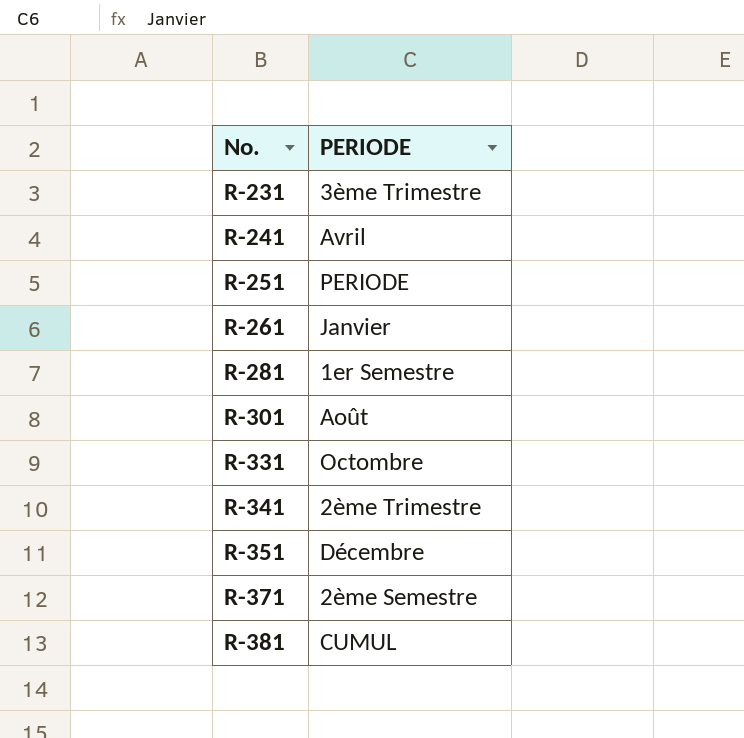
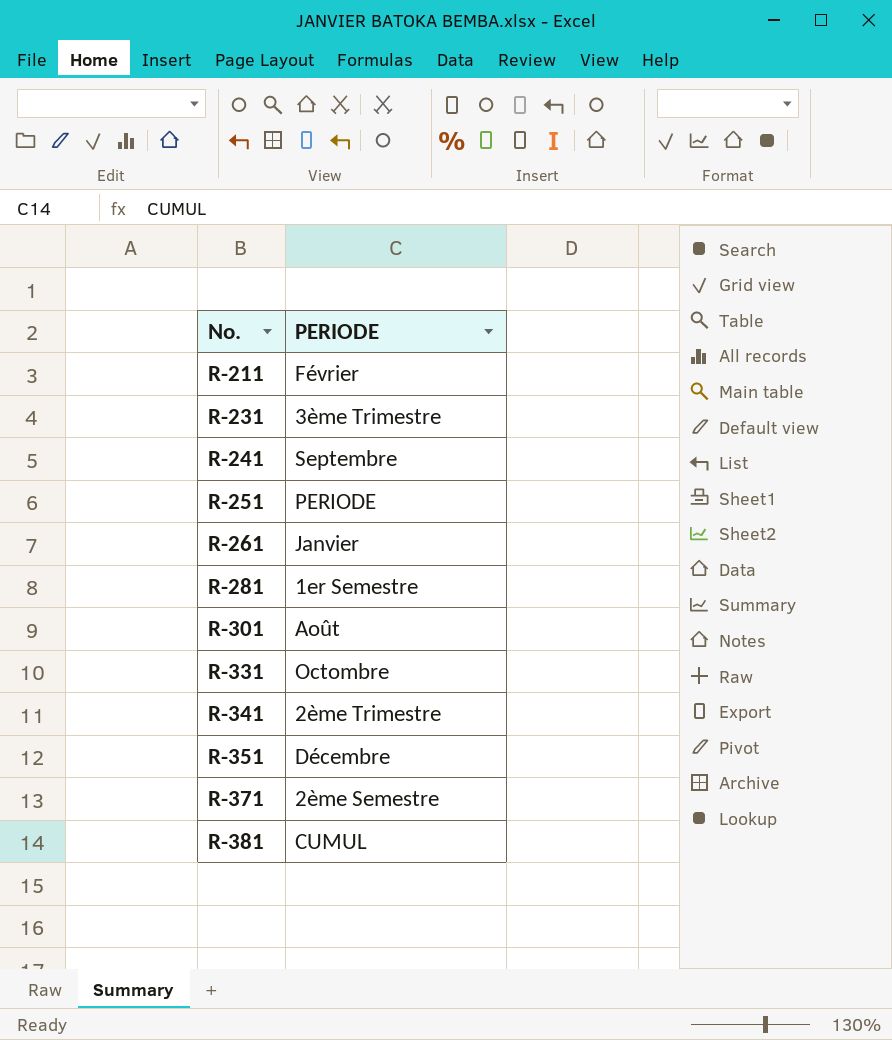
row R-211: none -> Février
R-241 | PERIODE: Avril -> Septembre

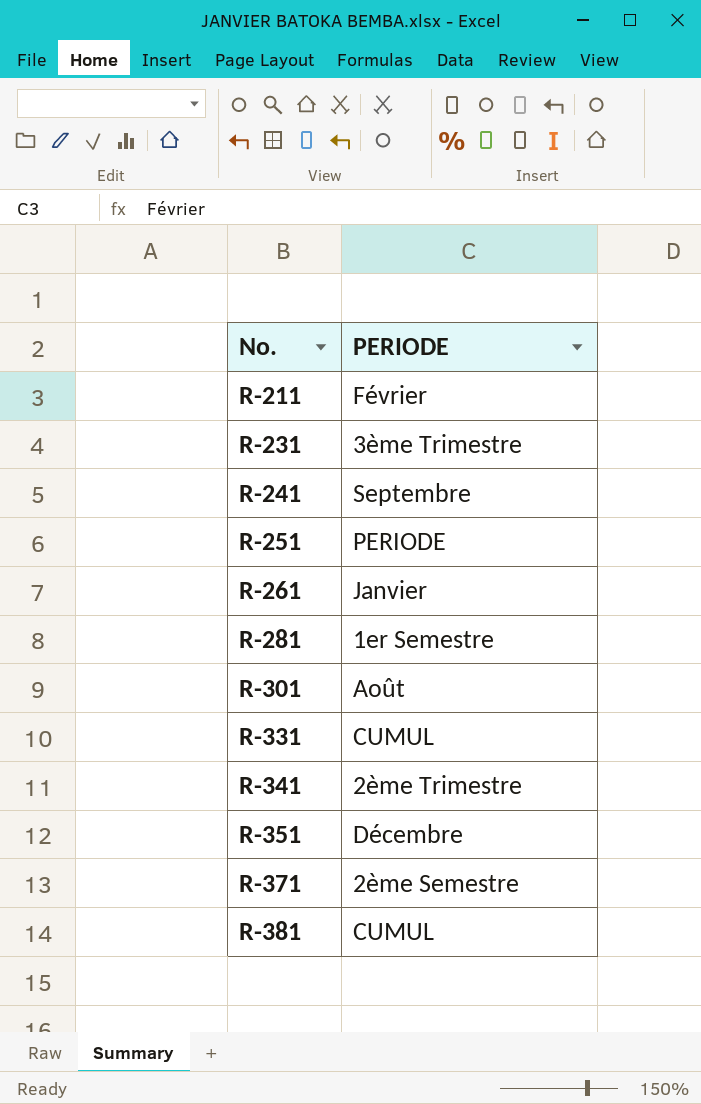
R-331 | PERIODE: Octombre -> CUMUL

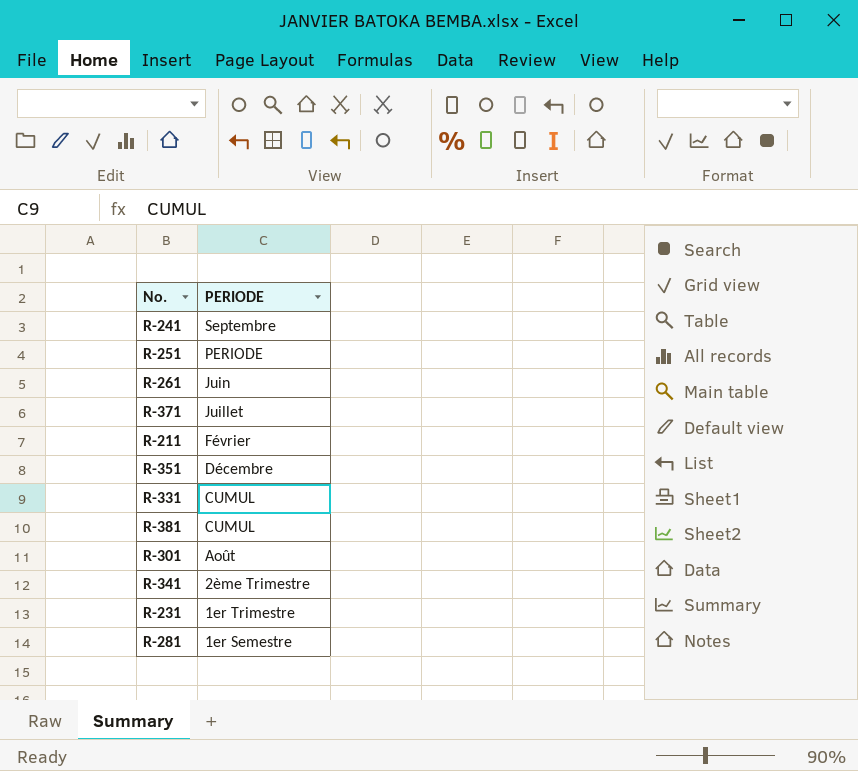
row order: No. ascending -> PERIODE descending
R-261 | PERIODE: Janvier -> Juin
R-371 | PERIODE: 2ème Semestre -> Juillet
R-231 | PERIODE: 3ème Trimestre -> 1er Trimestre

